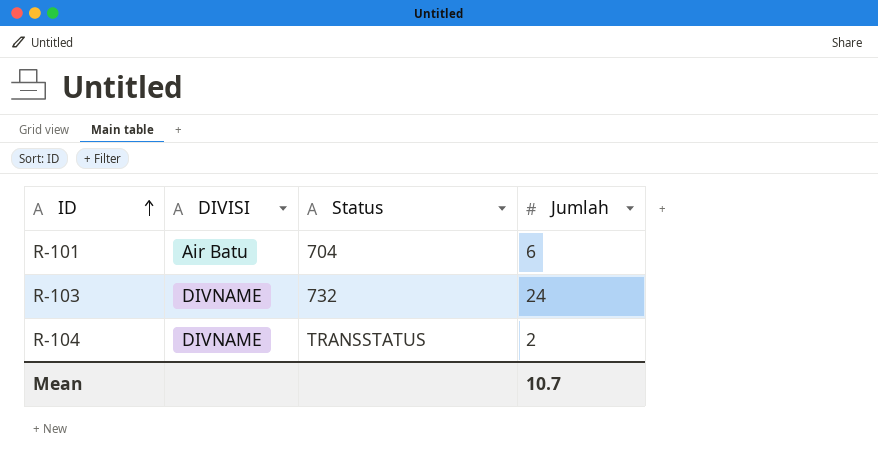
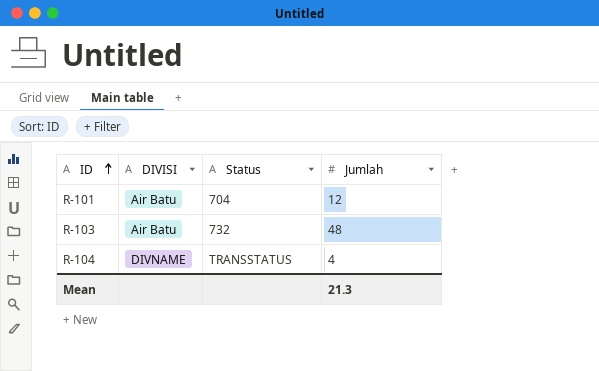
R-101 | Jumlah: 6 -> 12
R-103 | DIVISI: DIVNAME -> Air Batu
R-103 | Jumlah: 24 -> 48
R-104 | Jumlah: 2 -> 4
Mean | Jumlah: 10.7 -> 21.3

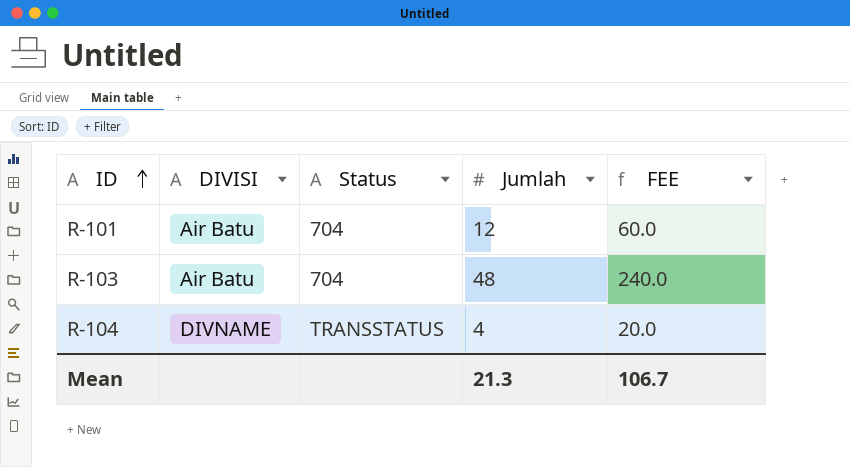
column FEE | formula: none -> [Jumlah] * 5
R-103 | Status: 732 -> 704

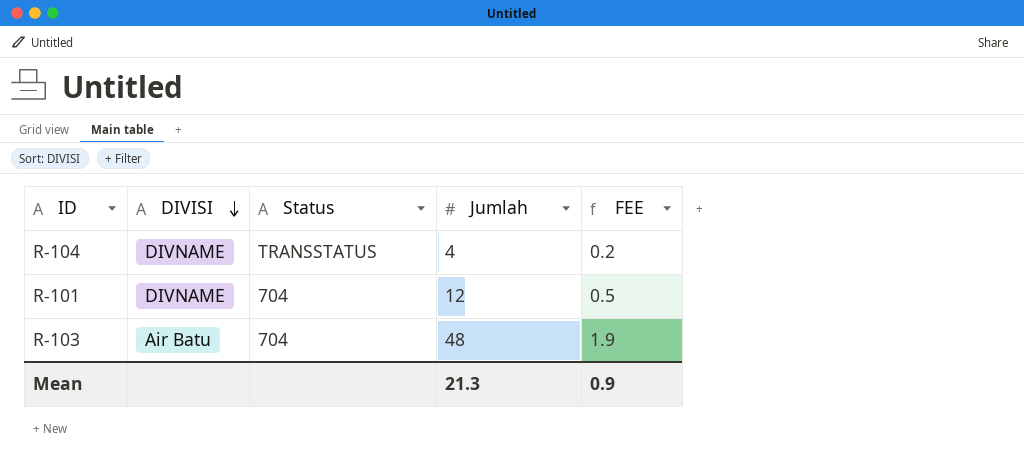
row order: ID ascending -> DIVISI descending
column FEE | formula: [Jumlah] * 5 -> [Jumlah] * 0.04
R-101 | DIVISI: Air Batu -> DIVNAME
Mean | FEE: 106.7 -> 0.9

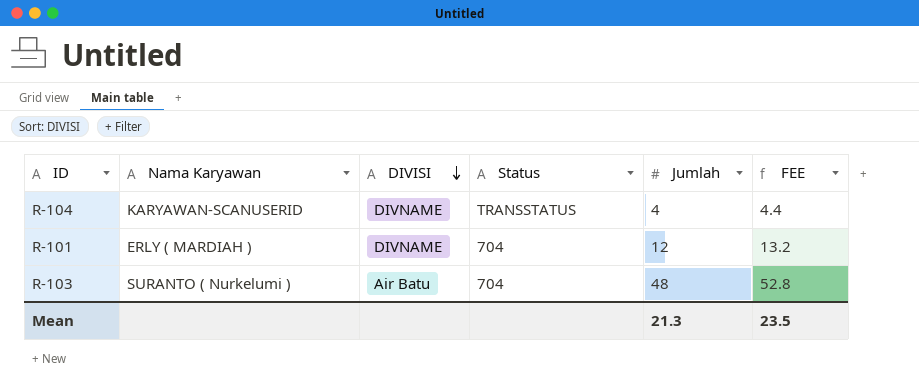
column Nama Karyawan | position: none -> 2
column FEE | formula: [Jumlah] * 0.04 -> [Jumlah] * 1.1
Mean | FEE: 0.9 -> 23.5

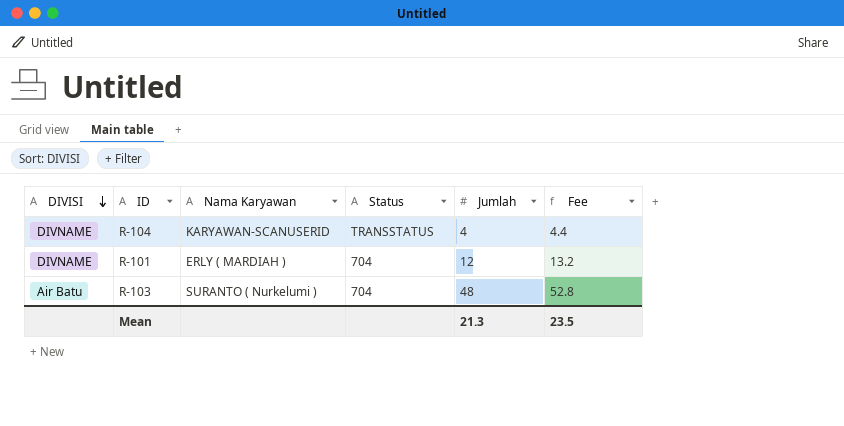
column DIVISI | position: 3 -> 1
column name: FEE -> Fee

